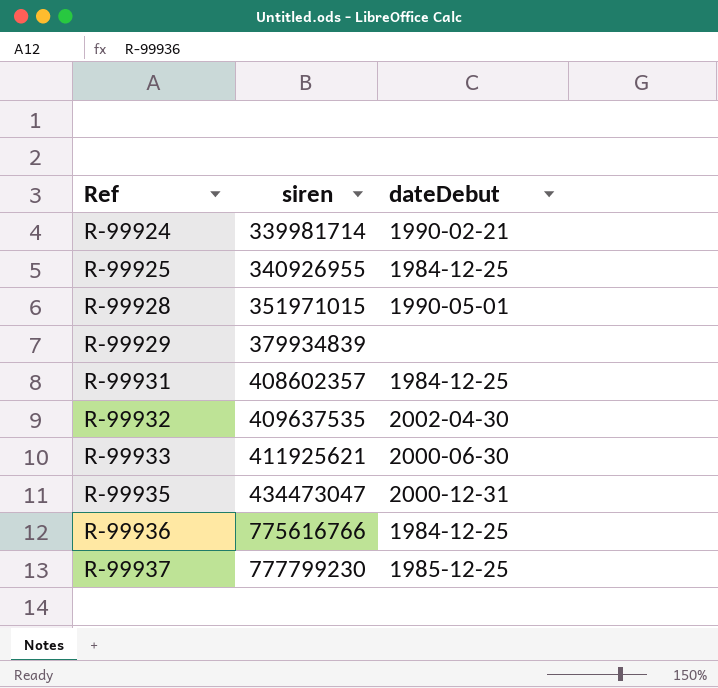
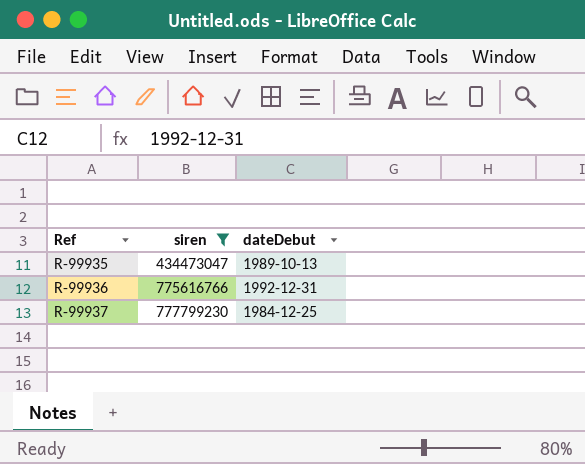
filter: none -> siren >= 434473047
R-99935 | dateDebut: 2000-12-31 -> 1989-10-13
R-99936 | dateDebut: 1984-12-25 -> 1992-12-31
R-99937 | dateDebut: 1985-12-25 -> 1984-12-25

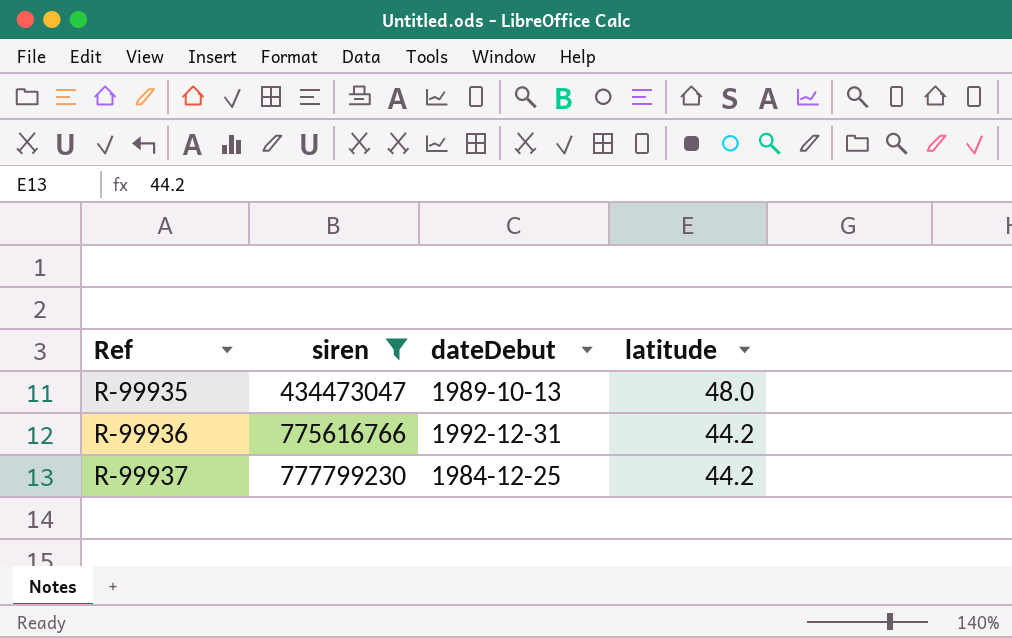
column latitude | position: none -> 4

